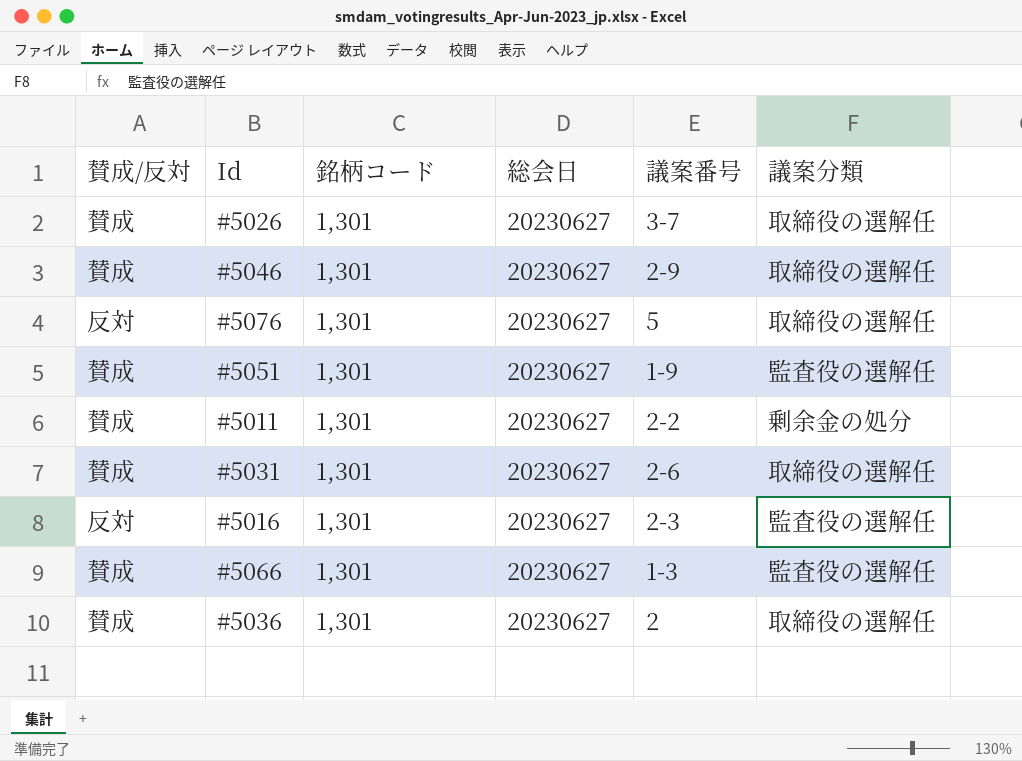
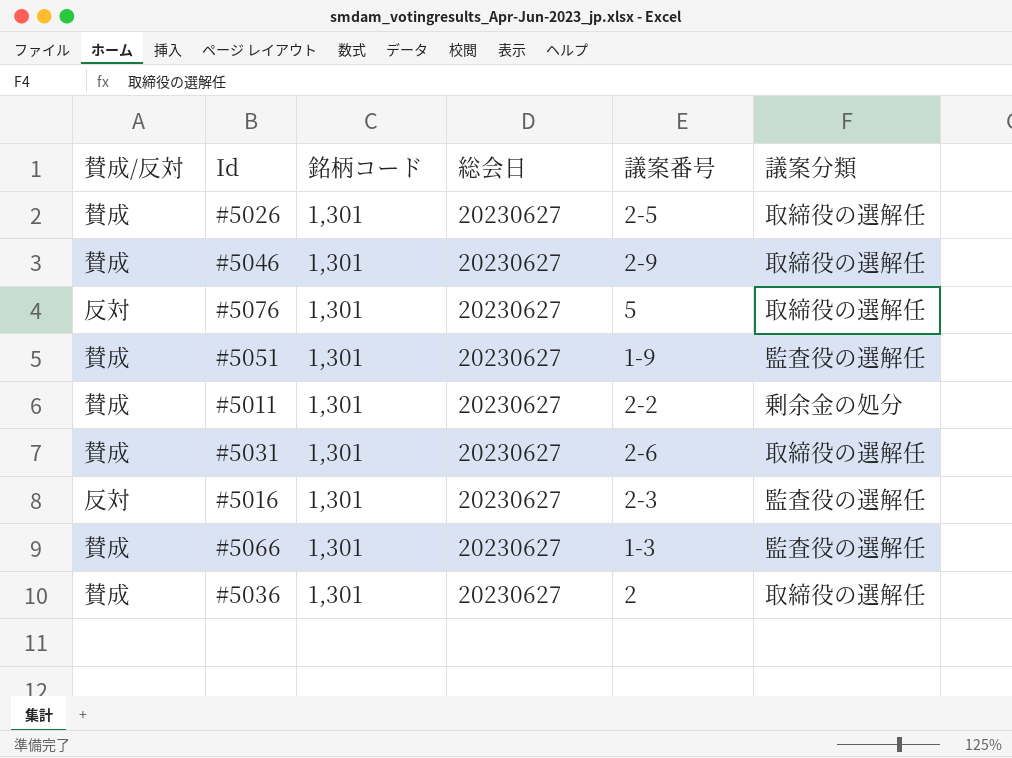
#5026 | 議案番号: 3-7 -> 2-5

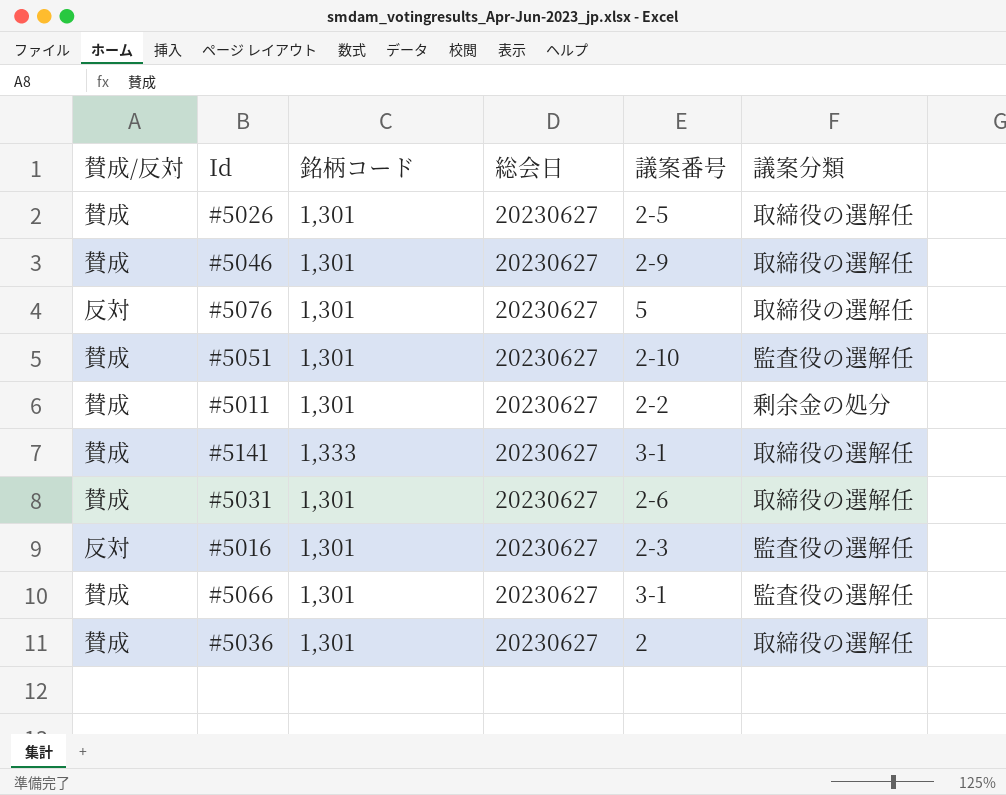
#5051 | 議案番号: 1-9 -> 2-10
row #5141: none -> 賛成 | 1,333 | 20230627 | 3-1 | 取締役の選解任
#5066 | 議案番号: 1-3 -> 3-1

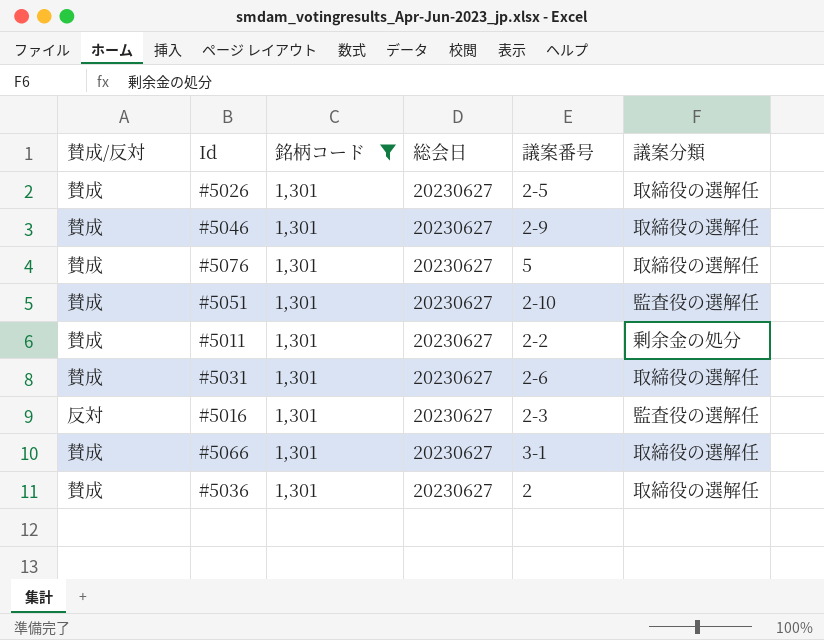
filter: none -> 銘柄コード = 1,301
#5076 | 賛成/反対: 反対 -> 賛成
#5066 | 議案分類: 監査役の選解任 -> 取締役の選解任

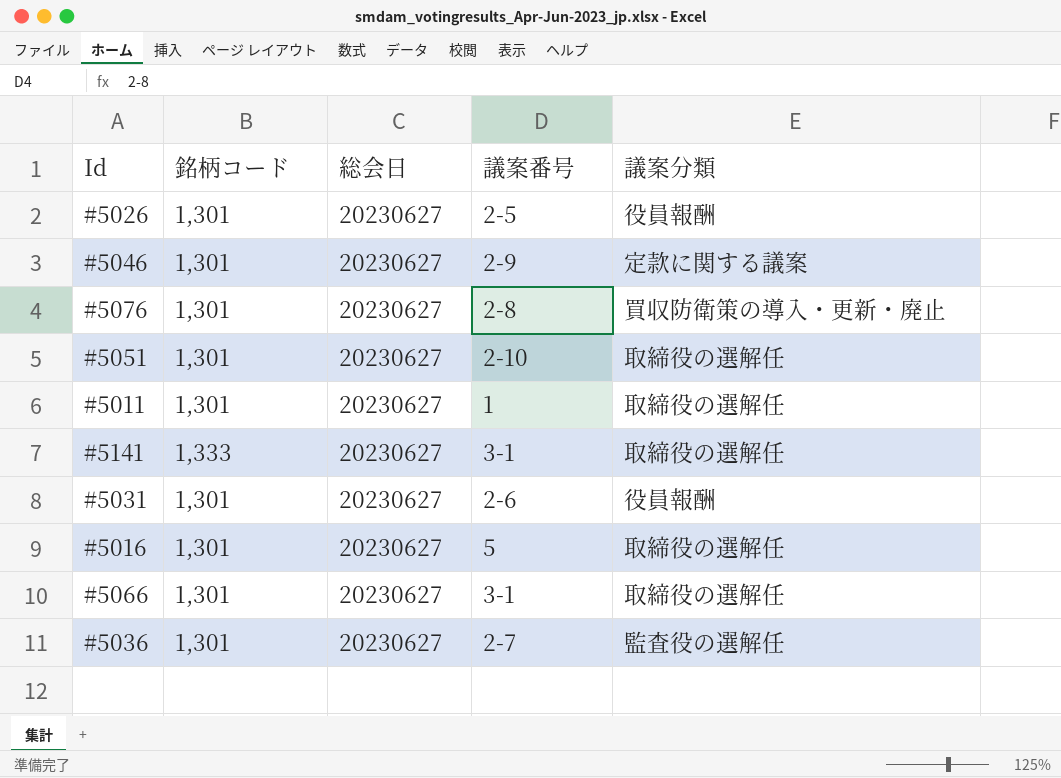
filter: 銘柄コード = 1,301 -> none
column 賛成/反対 | position: 1 -> none
#5026 | 議案分類: 取締役の選解任 -> 役員報酬
#5046 | 議案分類: 取締役の選解任 -> 定款に関する議案
#5076 | 議案番号: 5 -> 2-8
#5076 | 議案分類: 取締役の選解任 -> 買収防衛策の導入・更新・廃止
#5051 | 議案分類: 監査役の選解任 -> 取締役の選解任
#5011 | 議案番号: 2-2 -> 1
#5011 | 議案分類: 剰余金の処分 -> 取締役の選解任
#5031 | 議案分類: 取締役の選解任 -> 役員報酬
#5016 | 議案番号: 2-3 -> 5
#5016 | 議案分類: 監査役の選解任 -> 取締役の選解任
#5036 | 議案番号: 2 -> 2-7
#5036 | 議案分類: 取締役の選解任 -> 監査役の選解任

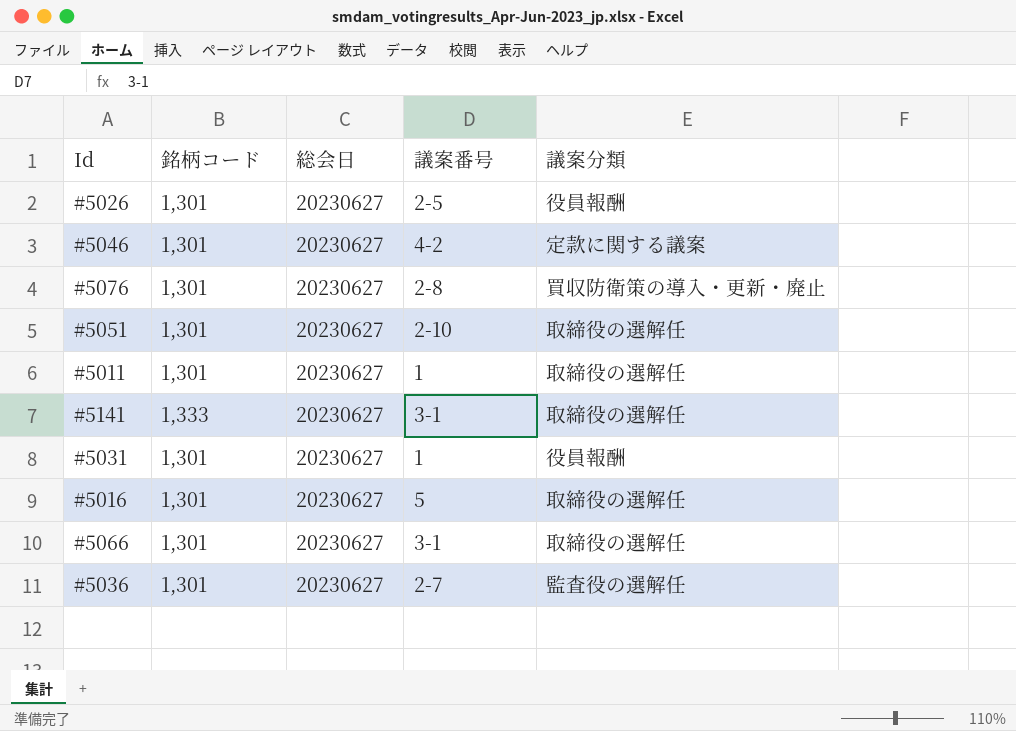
#5046 | 議案番号: 2-9 -> 4-2
#5031 | 議案番号: 2-6 -> 1

